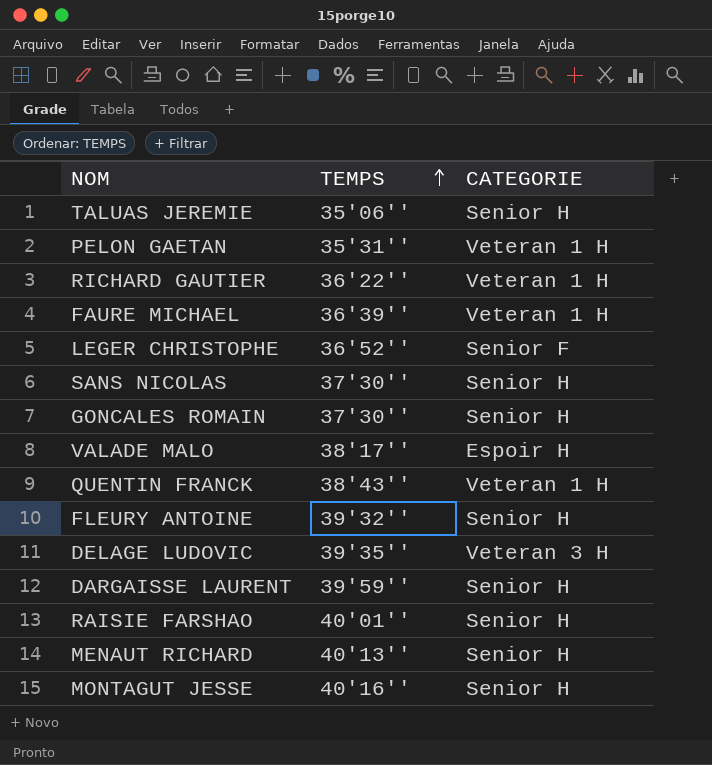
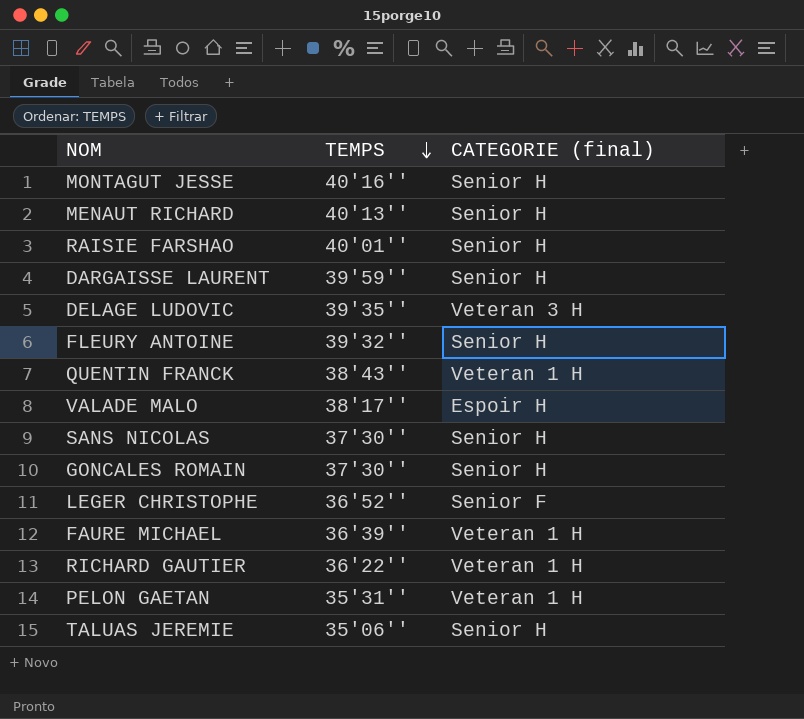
row order: TEMPS ascending -> TEMPS descending
column name: CATEGORIE -> CATEGORIE (final)

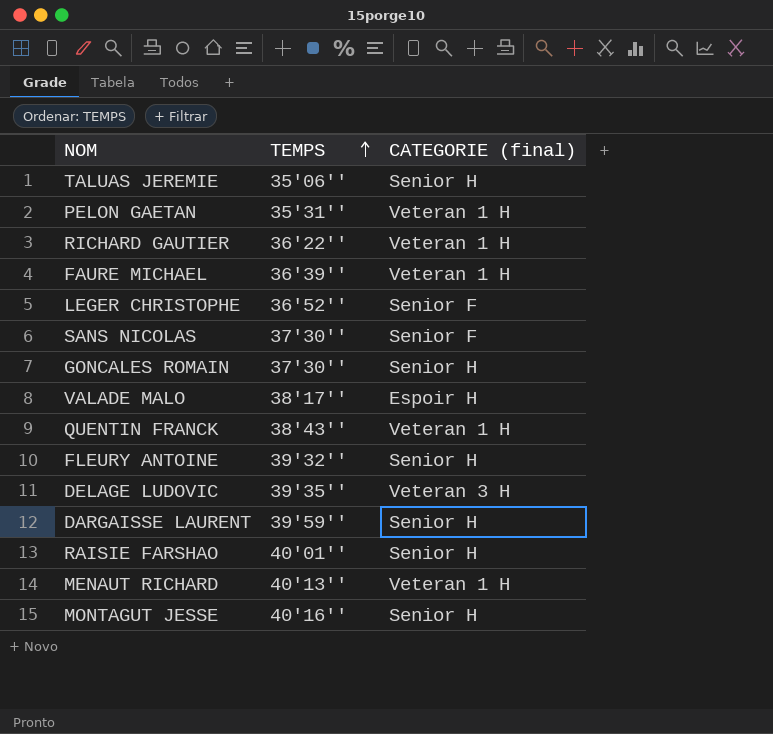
row order: TEMPS descending -> TEMPS ascending
SANS NICOLAS | CATEGORIE (final): Senior H -> Senior F
MENAUT RICHARD | CATEGORIE (final): Senior H -> Veteran 1 H

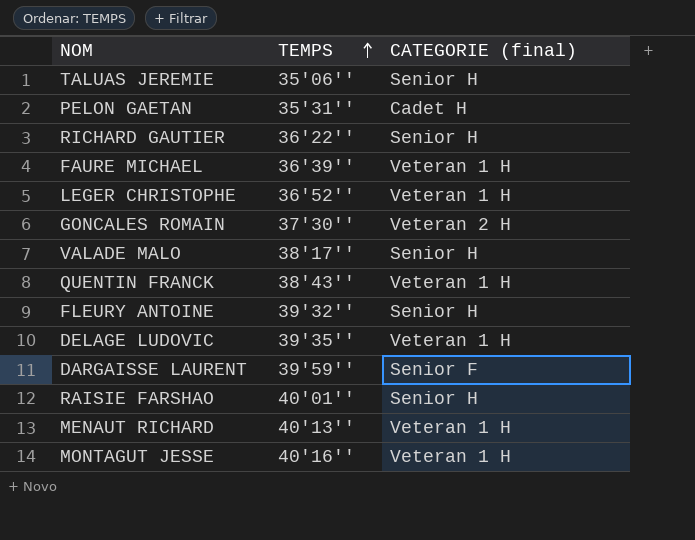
row SANS NICOLAS: 37'30'' | Senior F -> none
PELON GAETAN | CATEGORIE (final): Veteran 1 H -> Cadet H
RICHARD GAUTIER | CATEGORIE (final): Veteran 1 H -> Senior H
LEGER CHRISTOPHE | CATEGORIE (final): Senior F -> Veteran 1 H
GONCALES ROMAIN | CATEGORIE (final): Senior H -> Veteran 2 H
VALADE MALO | CATEGORIE (final): Espoir H -> Senior H
DELAGE LUDOVIC | CATEGORIE (final): Veteran 3 H -> Veteran 1 H
DARGAISSE LAURENT | CATEGORIE (final): Senior H -> Senior F
MONTAGUT JESSE | CATEGORIE (final): Senior H -> Veteran 1 H

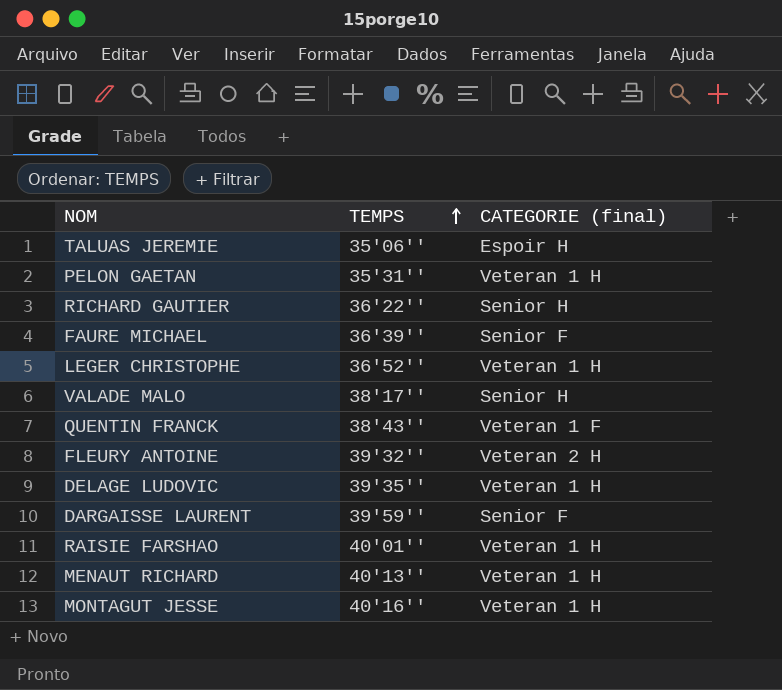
row GONCALES ROMAIN: 37'30'' | Veteran 2 H -> none
TALUAS JEREMIE | CATEGORIE (final): Senior H -> Espoir H
PELON GAETAN | CATEGORIE (final): Cadet H -> Veteran 1 H
FAURE MICHAEL | CATEGORIE (final): Veteran 1 H -> Senior F
QUENTIN FRANCK | CATEGORIE (final): Veteran 1 H -> Veteran 1 F
FLEURY ANTOINE | CATEGORIE (final): Senior H -> Veteran 2 H
RAISIE FARSHAO | CATEGORIE (final): Senior H -> Veteran 1 H

